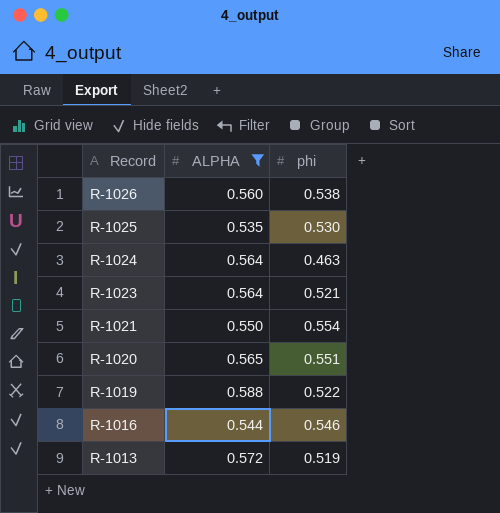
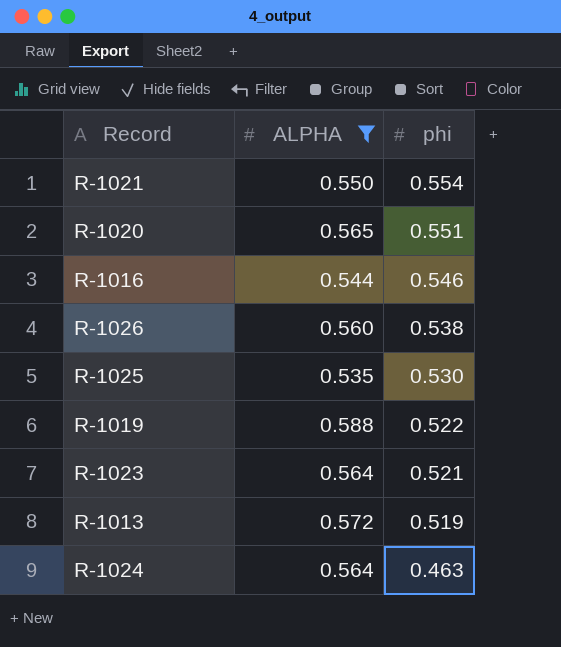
row order: Record descending -> phi descending

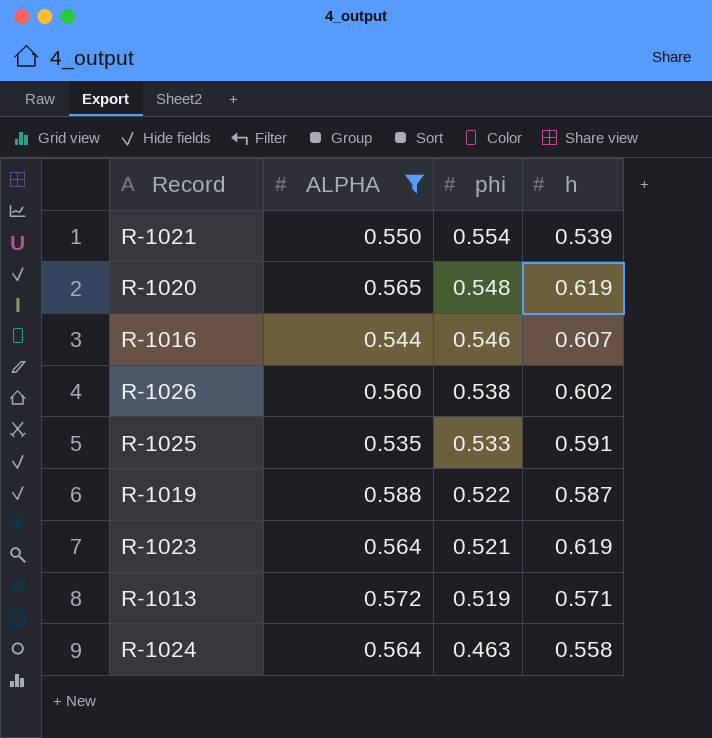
column h | position: none -> 4
R-1020 | phi: 0.551 -> 0.548
R-1025 | phi: 0.530 -> 0.533

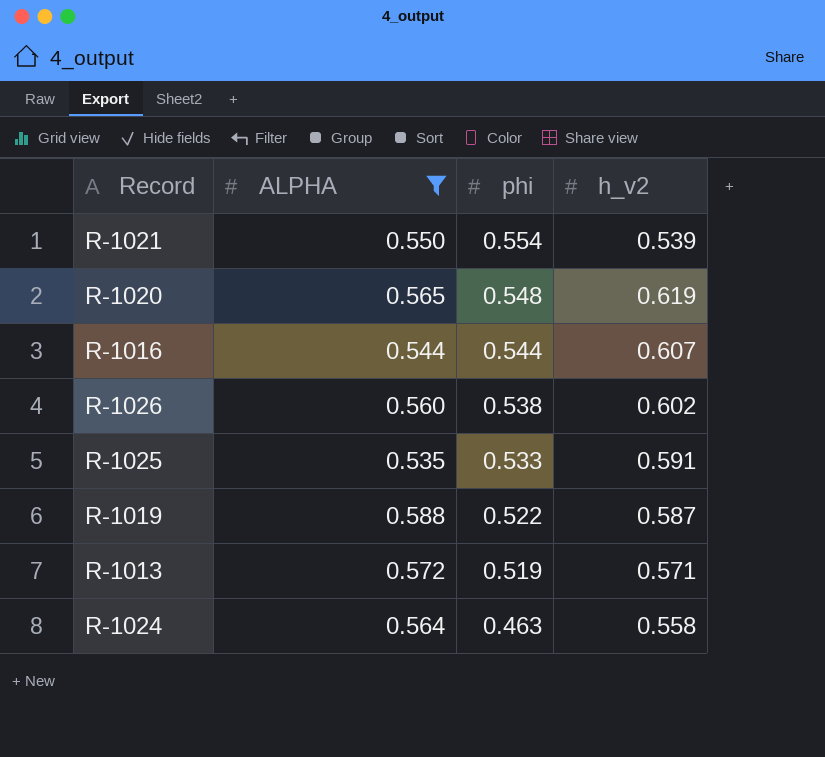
column name: h -> h_v2
row R-1023: 0.564 | 0.521 | 0.619 -> none
R-1016 | phi: 0.546 -> 0.544

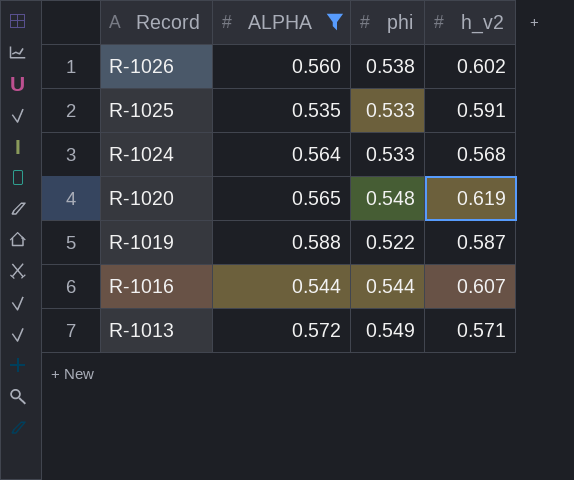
row order: phi descending -> Record descending
row R-1021: 0.550 | 0.554 | 0.539 -> none
R-1024 | phi: 0.463 -> 0.533
R-1024 | h_v2: 0.558 -> 0.568
R-1013 | phi: 0.519 -> 0.549

